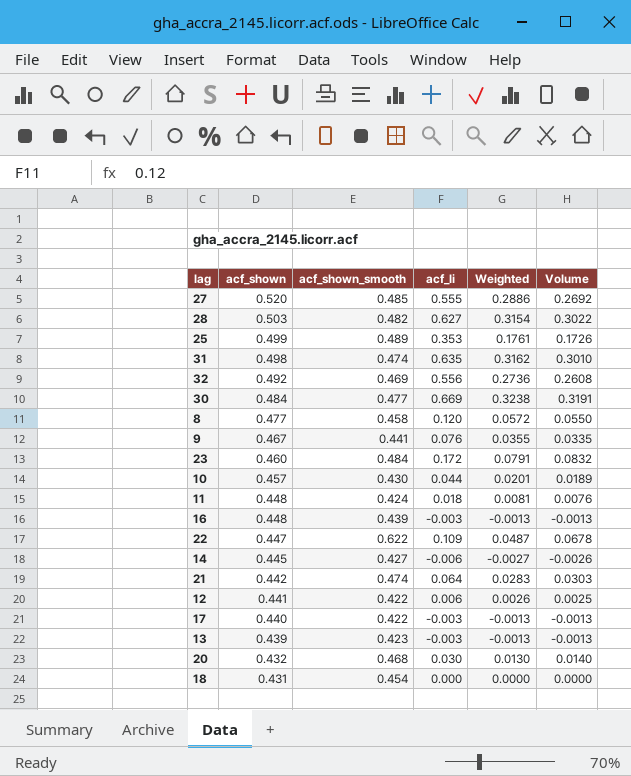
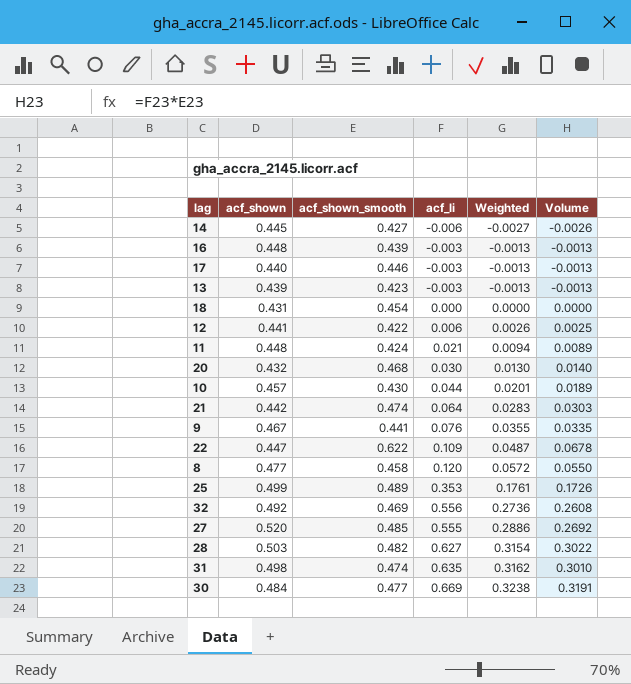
row order: acf_shown descending -> Weighted ascending
row 23: 0.460 | 0.484 | 0.172 | 0.0791 | 0.0832 -> none
17 | acf_shown_smooth: 0.422 -> 0.446
11 | acf_li: 0.018 -> 0.021
11 | Weighted: 0.0081 -> 0.0094
11 | Volume: 0.0076 -> 0.0089

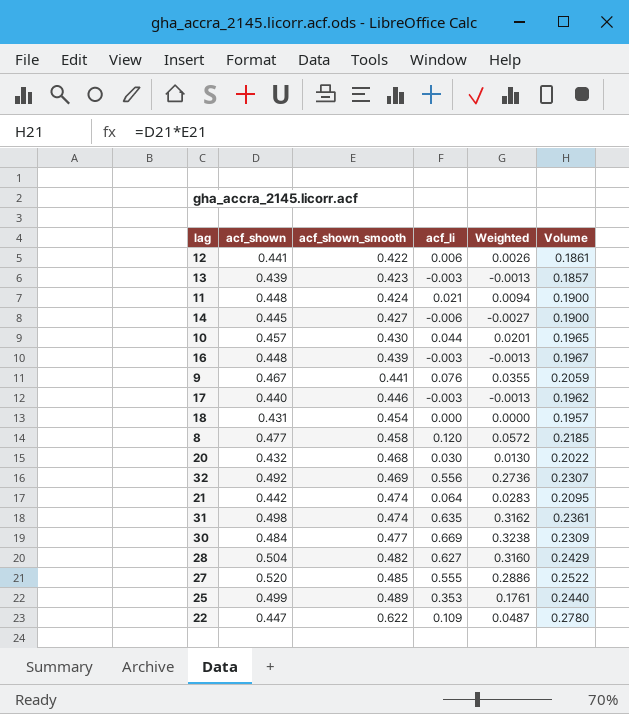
row order: Weighted ascending -> acf_shown_smooth ascending
column Volume | formula: [acf_shown_smooth] * [acf_li] -> [acf_shown] * [acf_shown_smooth]
28 | acf_shown: 0.503 -> 0.504
28 | Weighted: 0.3154 -> 0.3160

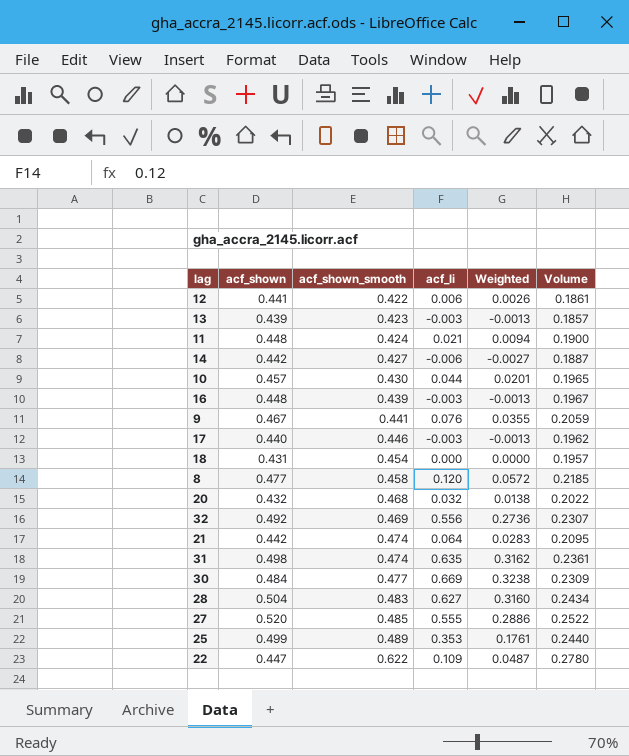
14 | acf_shown: 0.445 -> 0.442
14 | Volume: 0.1900 -> 0.1887
20 | acf_li: 0.030 -> 0.032
20 | Weighted: 0.0130 -> 0.0138
28 | acf_shown_smooth: 0.482 -> 0.483
28 | Volume: 0.2429 -> 0.2434

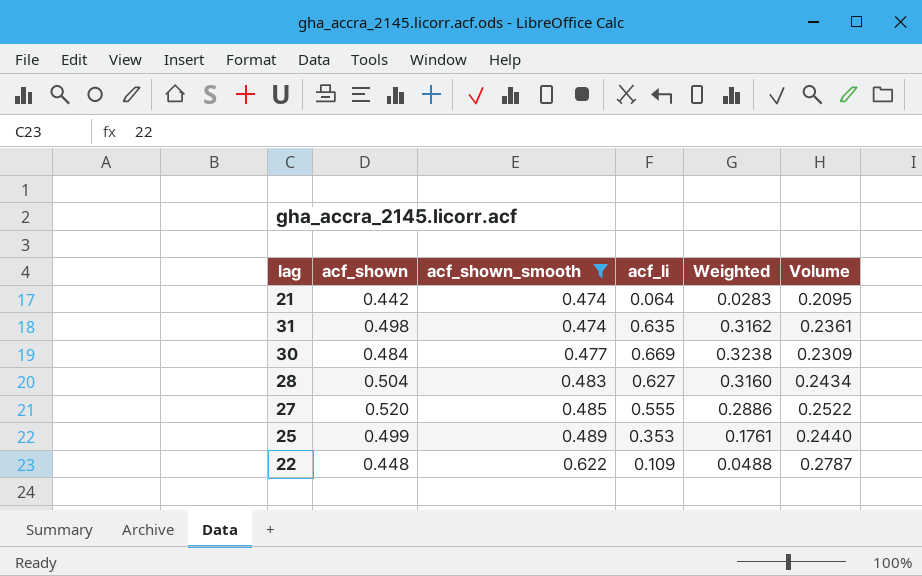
filter: none -> acf_shown_smooth >= 0.474
22 | acf_shown: 0.447 -> 0.448
22 | Weighted: 0.0487 -> 0.0488
22 | Volume: 0.2780 -> 0.2787

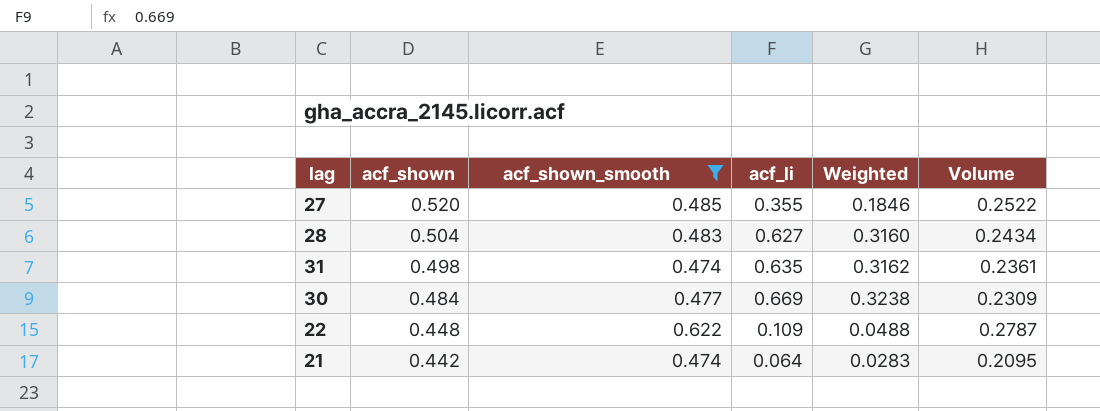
row order: acf_shown_smooth ascending -> acf_shown descending
row 25: 0.499 | 0.489 | 0.353 | 0.1761 | 0.2440 -> none
27 | acf_li: 0.555 -> 0.355
27 | Weighted: 0.2886 -> 0.1846

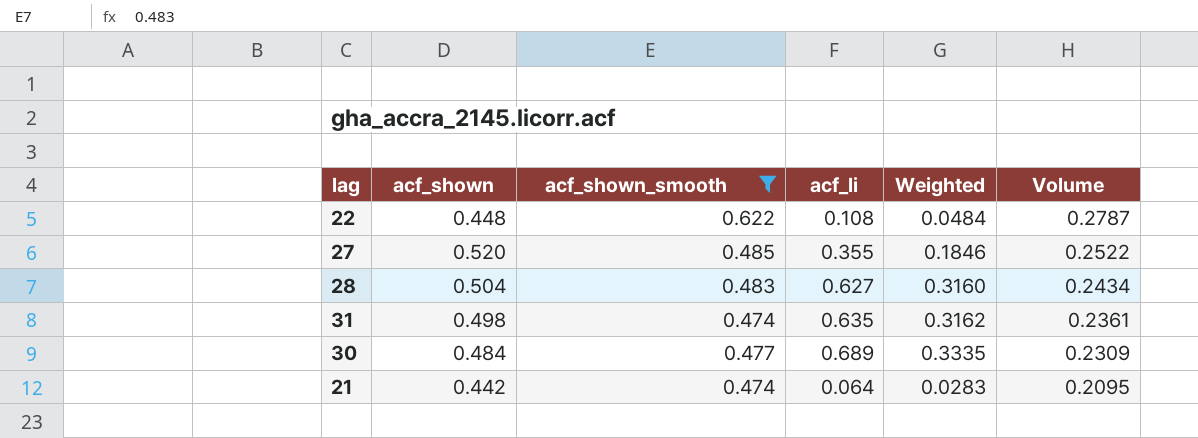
row order: acf_shown descending -> Volume descending
22 | acf_li: 0.109 -> 0.108
22 | Weighted: 0.0488 -> 0.0484
30 | acf_li: 0.669 -> 0.689
30 | Weighted: 0.3238 -> 0.3335

